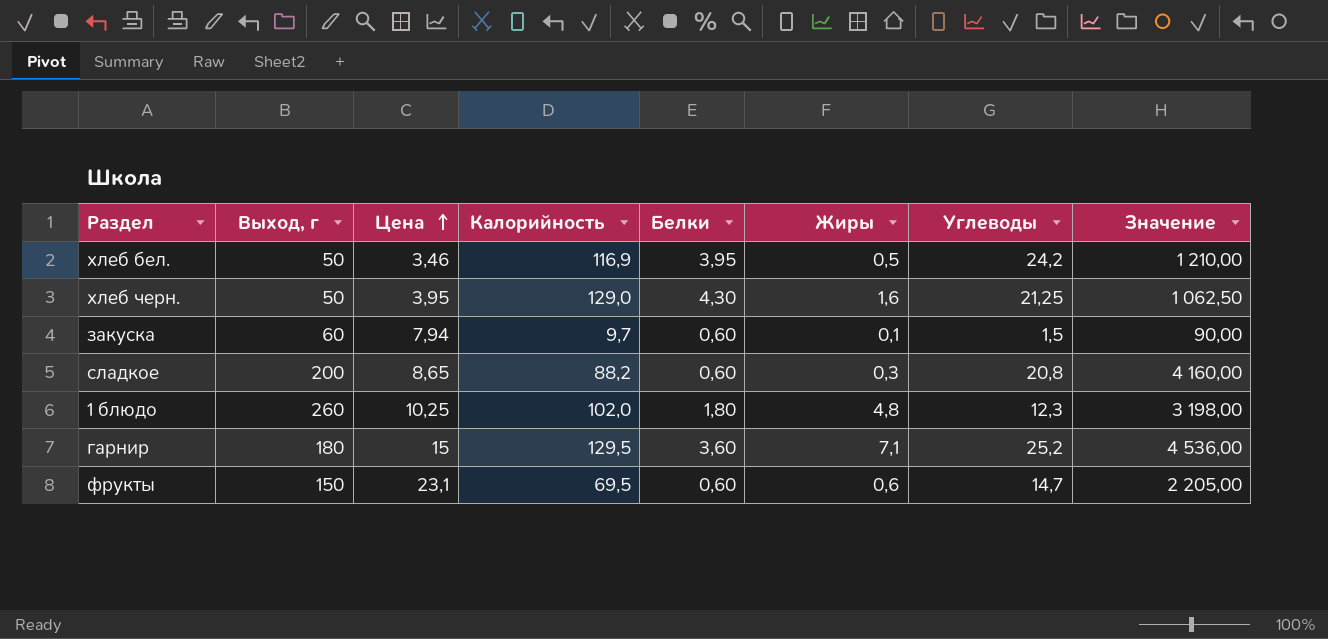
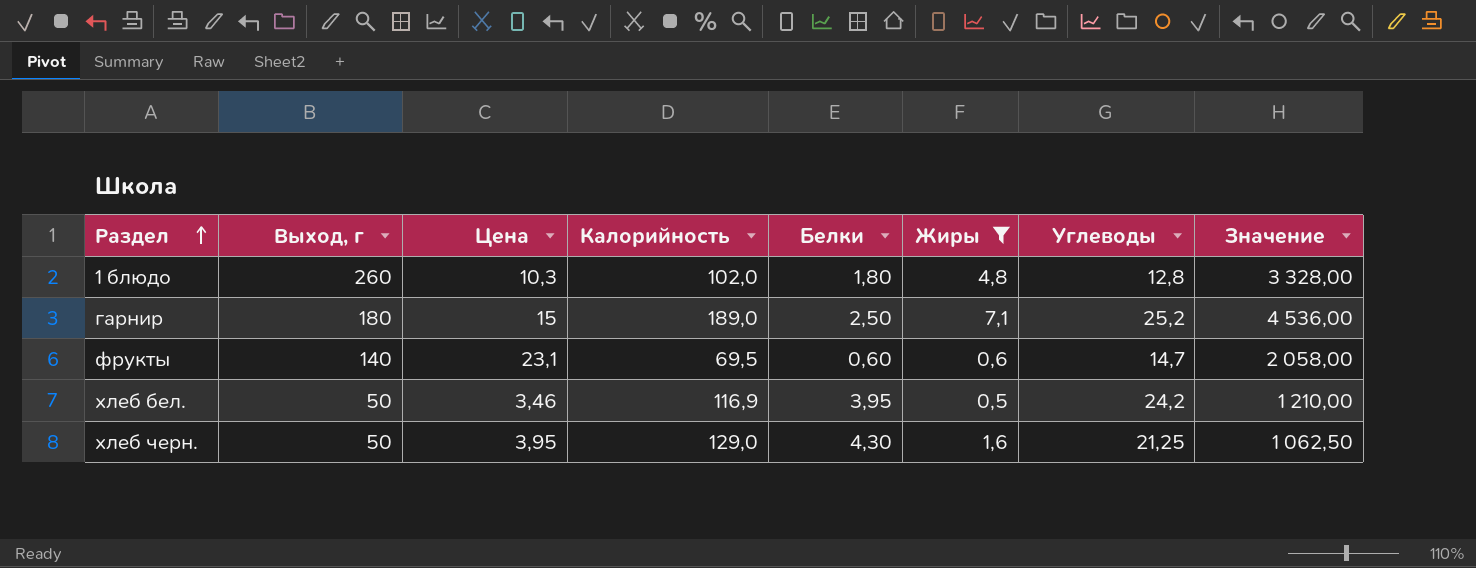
filter: none -> Жиры >= 0,5
row order: Цена ascending -> Раздел ascending
1 блюдо | Цена: 10,25 -> 10,3
1 блюдо | Углеводы: 12,3 -> 12,8
1 блюдо | Значение: 3 198,00 -> 3 328,00
гарнир | Калорийность: 129,5 -> 189,0
гарнир | Белки: 3,60 -> 2,50
фрукты | Выход, г: 150 -> 140
фрукты | Значение: 2 205,00 -> 2 058,00

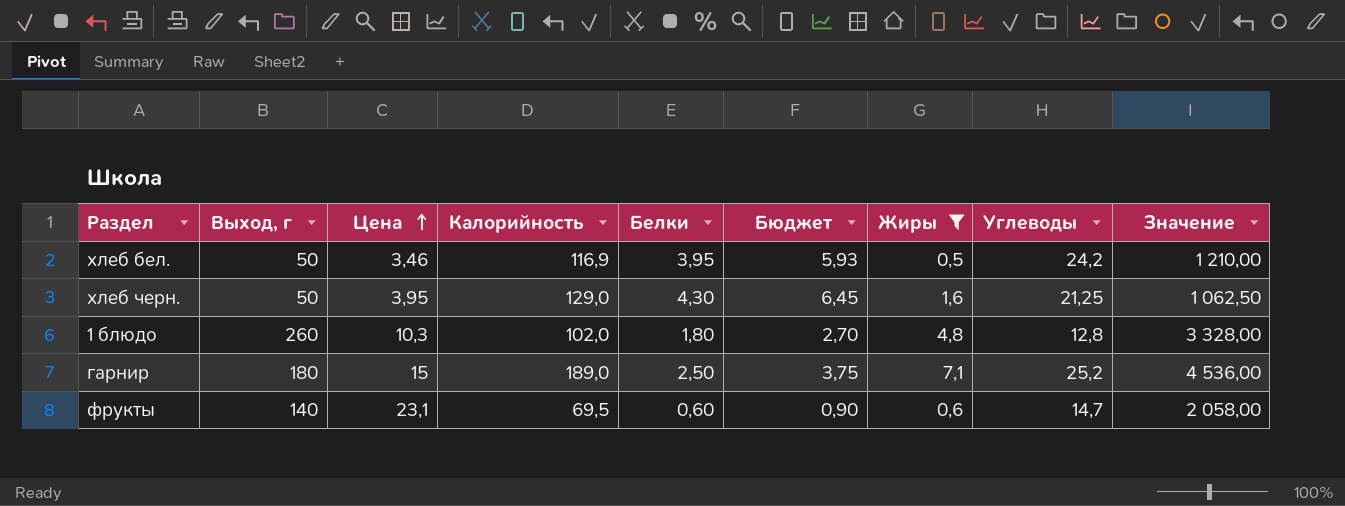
row order: Раздел ascending -> Цена ascending
column Бюджет | formula: none -> [Белки] * 1,5

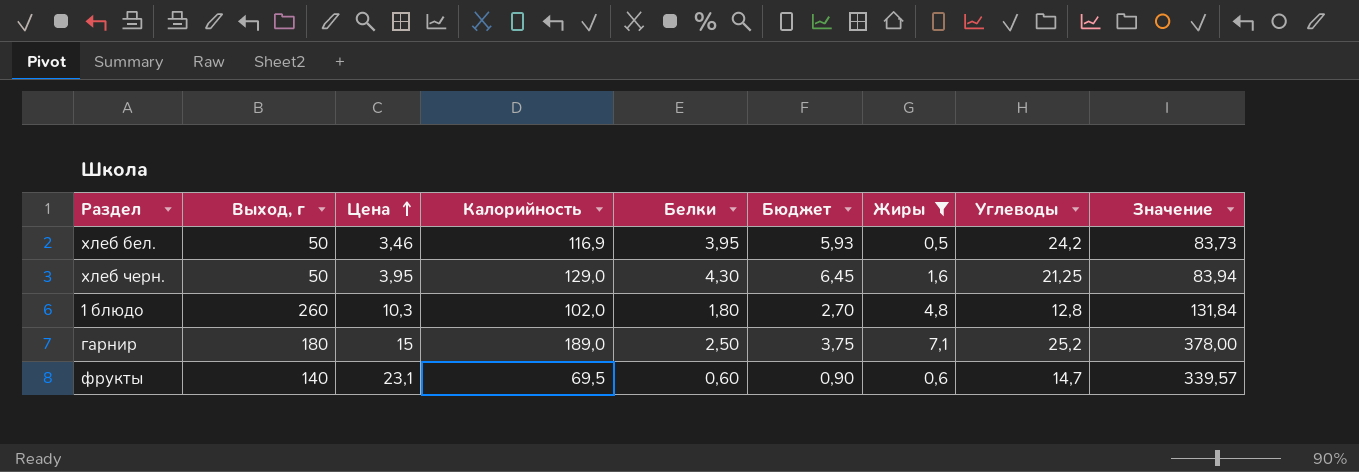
column Значение | formula: [Выход, г] * [Углеводы] -> [Цена] * [Углеводы]

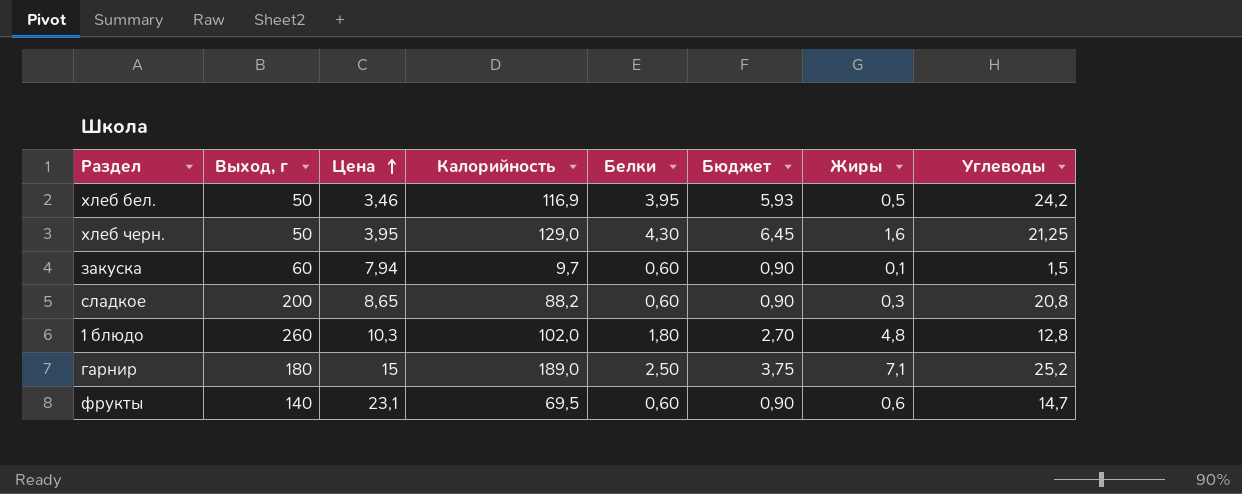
filter: Жиры >= 0,5 -> none
column Значение | formula: [Цена] * [Углеводы] -> none

